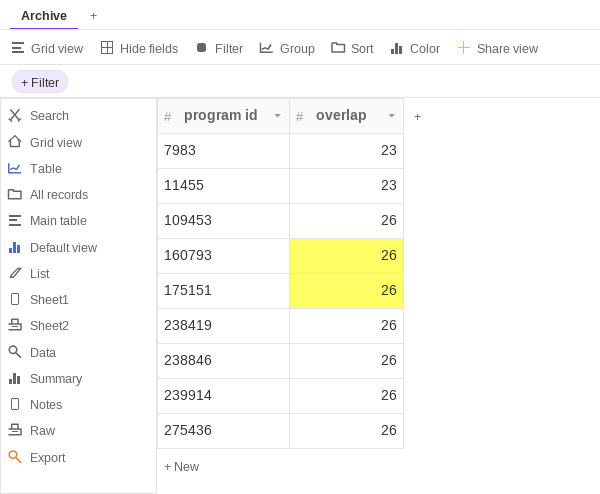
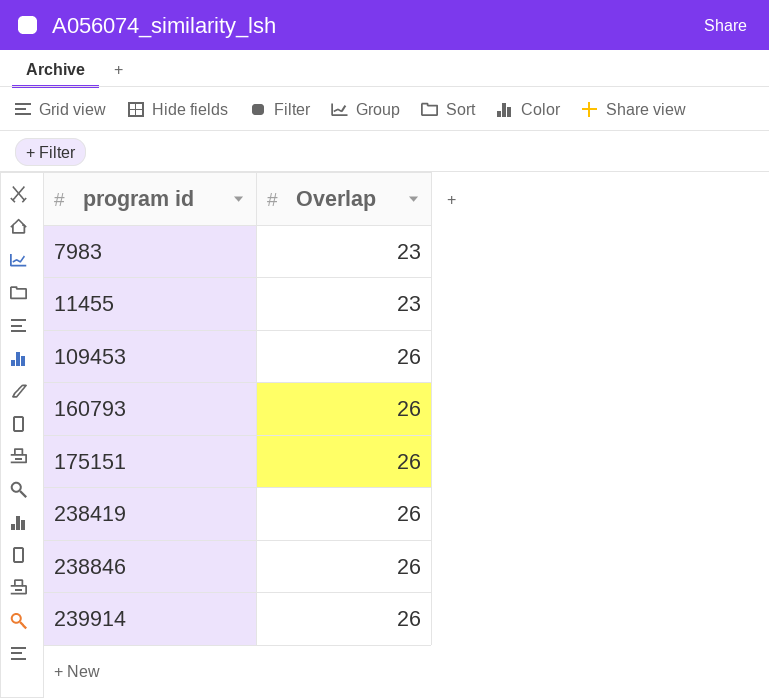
column name: overlap -> Overlap
row 275436: 26 -> none

